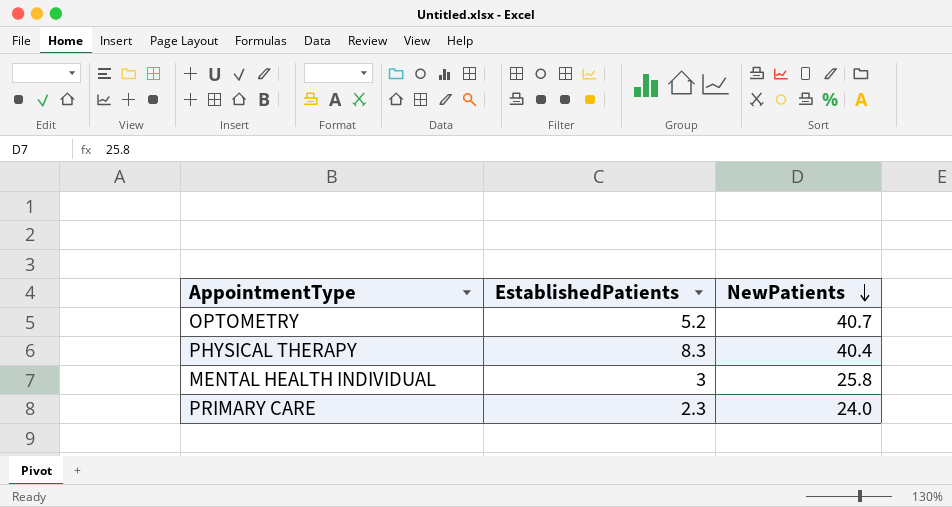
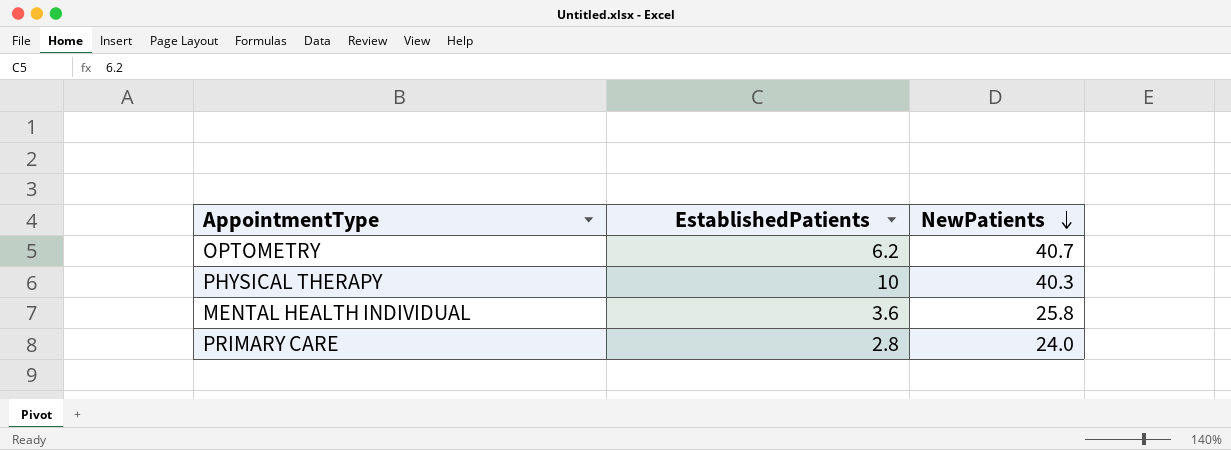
OPTOMETRY | EstablishedPatients: 5.2 -> 6.2
PHYSICAL THERAPY | EstablishedPatients: 8.3 -> 10
PHYSICAL THERAPY | NewPatients: 40.4 -> 40.3
MENTAL HEALTH INDIVIDUAL | EstablishedPatients: 3 -> 3.6
PRIMARY CARE | EstablishedPatients: 2.3 -> 2.8

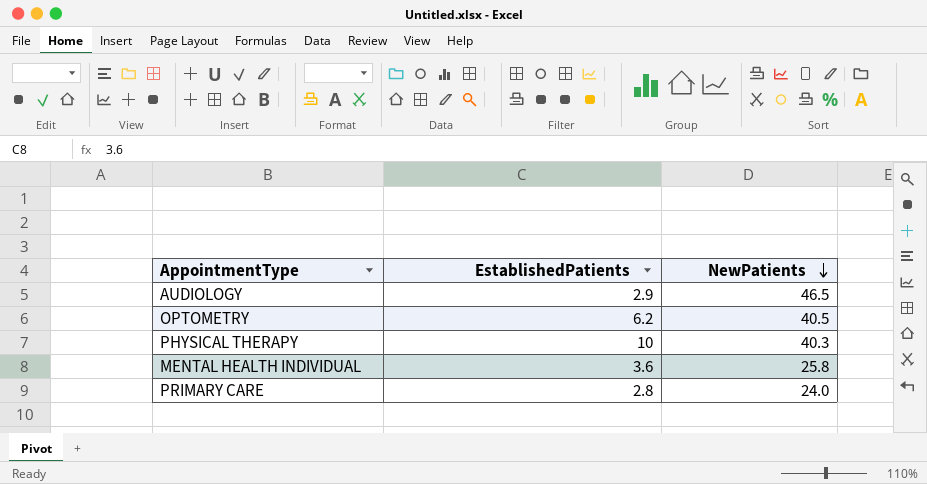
row AUDIOLOGY: none -> 2.9 | 46.5
OPTOMETRY | NewPatients: 40.7 -> 40.5

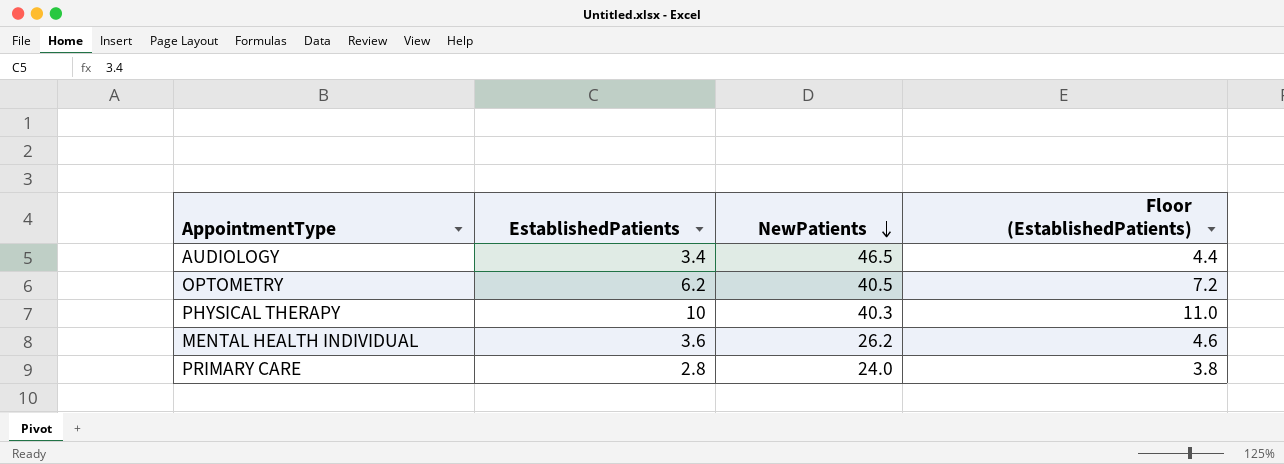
column Floor (EstablishedPatients) | formula: none -> [EstablishedPatients] + 1
AUDIOLOGY | EstablishedPatients: 2.9 -> 3.4
MENTAL HEALTH INDIVIDUAL | NewPatients: 25.8 -> 26.2

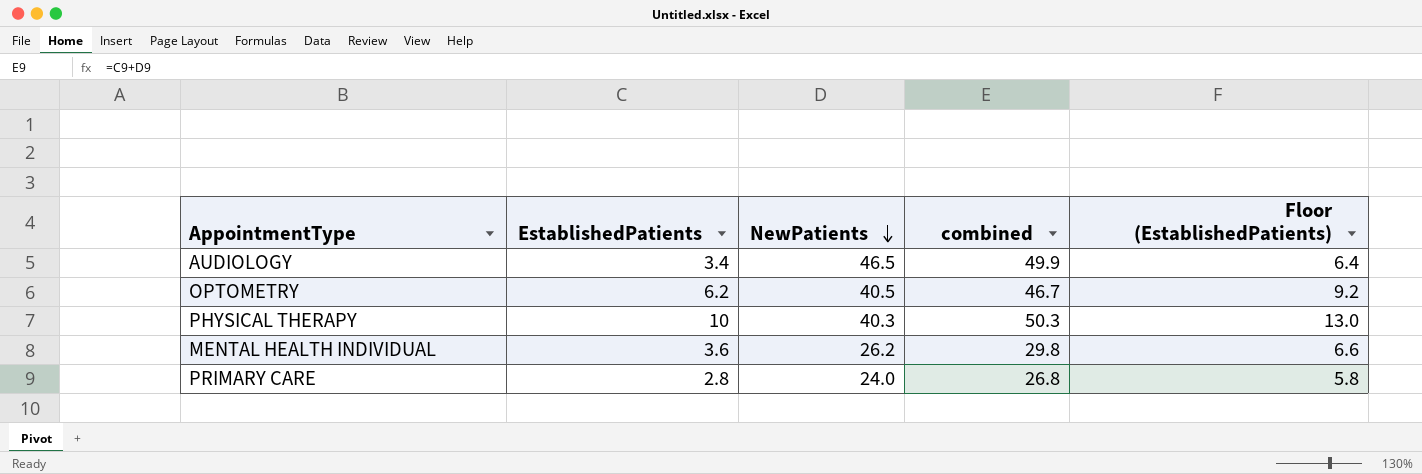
column combined | formula: none -> [EstablishedPatients] + [NewPatients]
column Floor (EstablishedPatients) | formula: [EstablishedPatients] + 1 -> [EstablishedPatients] + 3

